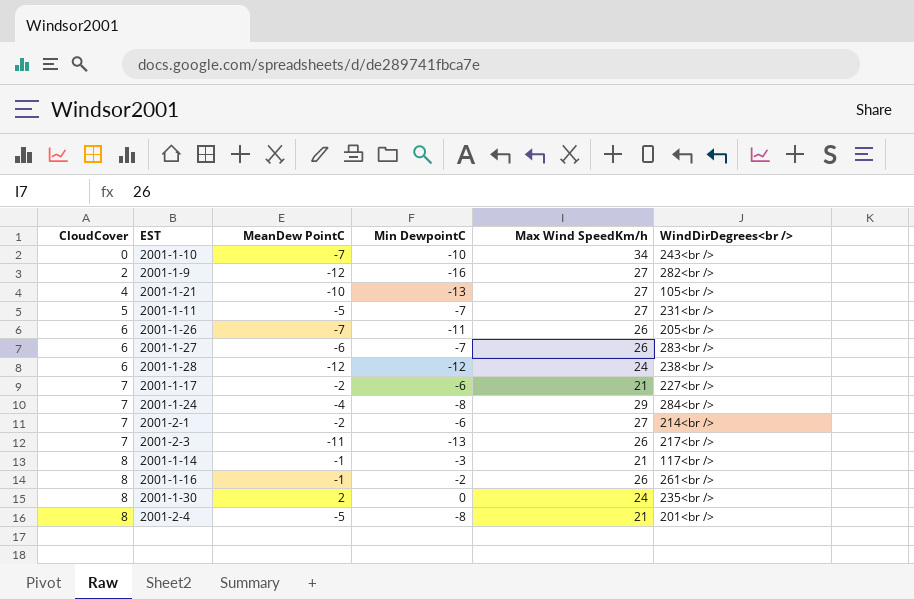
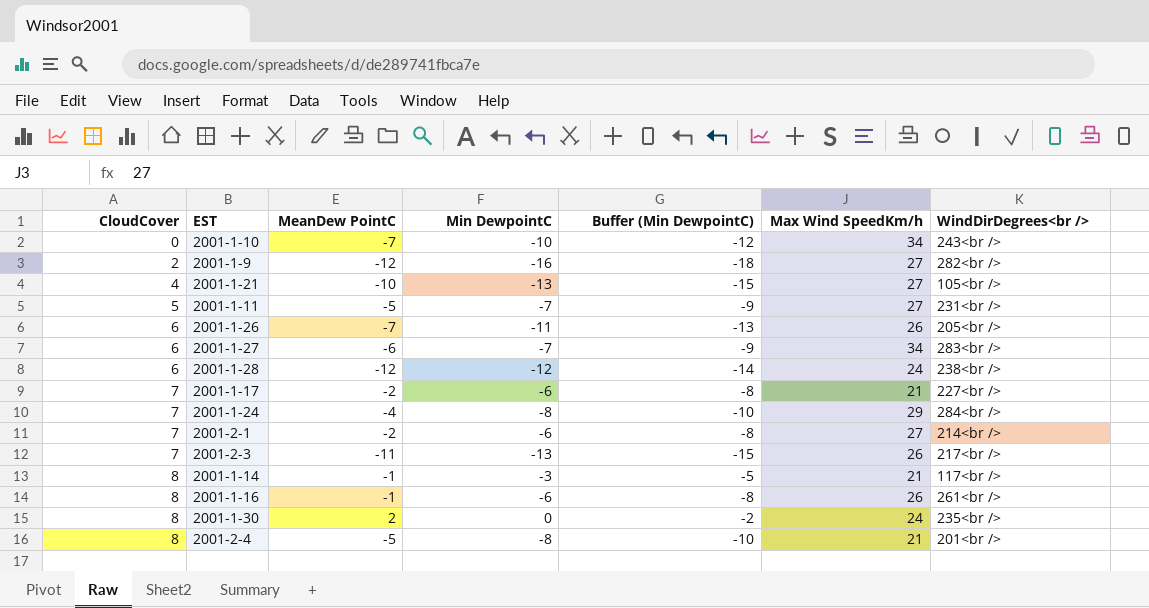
column Buffer (Min DewpointC) | formula: none -> [Min DewpointC] - 2
2001-1-27 | Max Wind SpeedKm/h: 26 -> 34
2001-1-16 | Min DewpointC: -2 -> -6

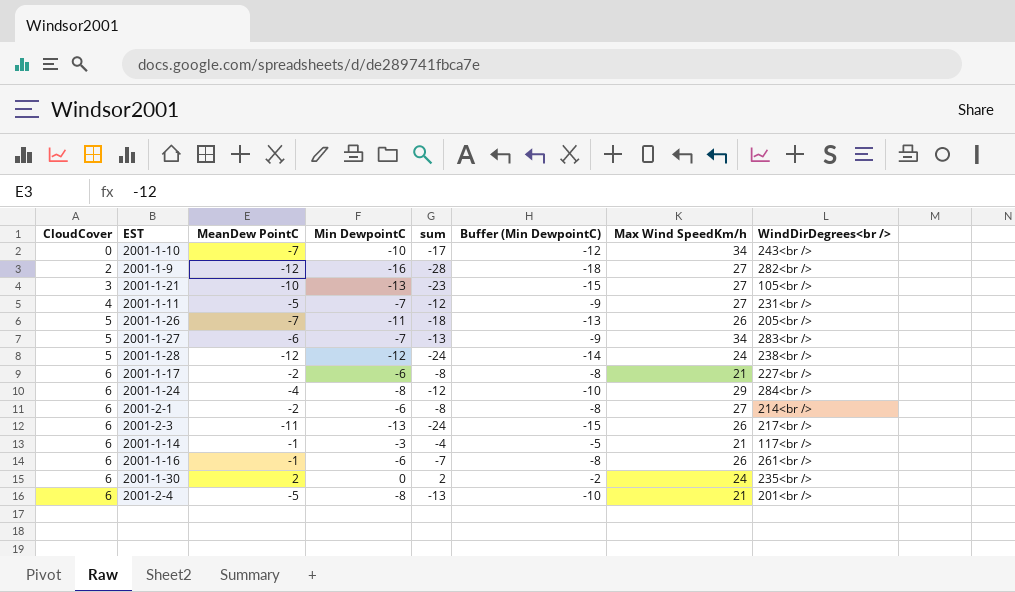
column sum | formula: none -> [MeanDew PointC] + [Min DewpointC]
2001-1-21 | CloudCover: 4 -> 3
2001-1-11 | CloudCover: 5 -> 4
2001-1-26 | CloudCover: 6 -> 5
2001-1-27 | CloudCover: 6 -> 5
2001-1-28 | CloudCover: 6 -> 5
2001-1-17 | CloudCover: 7 -> 6
2001-1-24 | CloudCover: 7 -> 6
2001-2-1 | CloudCover: 7 -> 6
2001-2-3 | CloudCover: 7 -> 6
2001-1-14 | CloudCover: 8 -> 6
2001-1-16 | CloudCover: 8 -> 6
2001-1-30 | CloudCover: 8 -> 6
2001-2-4 | CloudCover: 8 -> 6

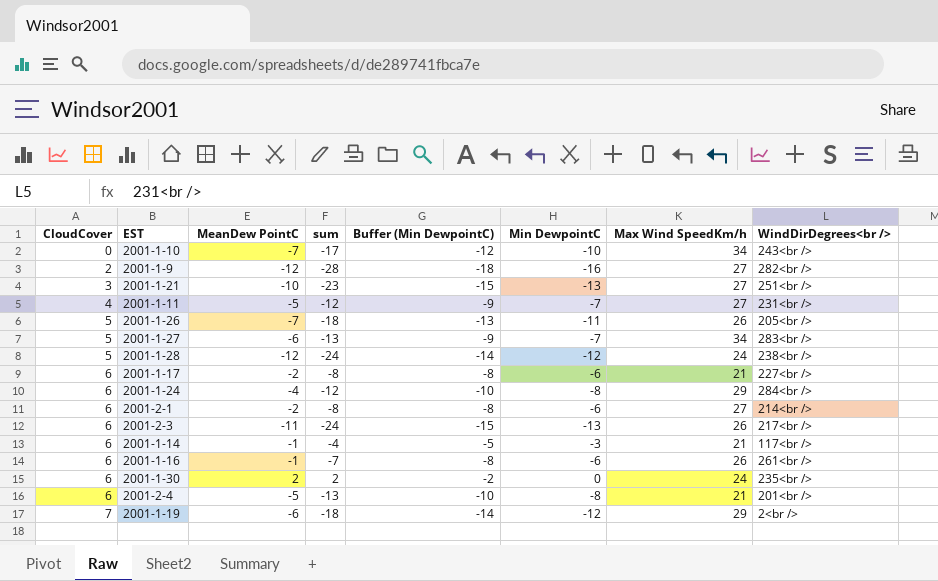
column Min DewpointC | position: 4 -> 6
2001-1-21 | WindDirDegrees<br />: 105<br /> -> 251<br />
row 2001-1-19: none -> 7 | -6 | -18 | -14 | -12 | 29 | 2<br />

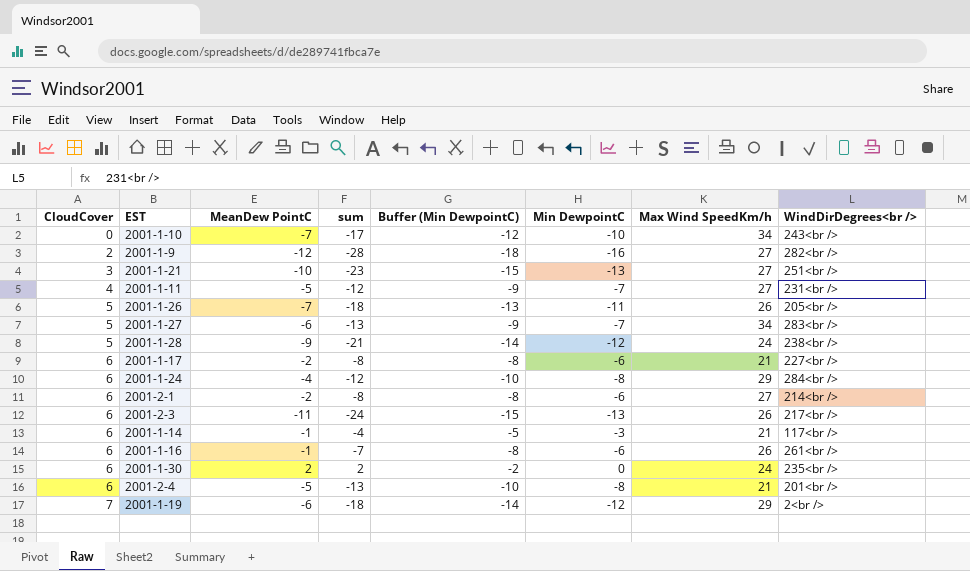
2001-1-28 | MeanDew PointC: -12 -> -9
2001-1-28 | sum: -24 -> -21

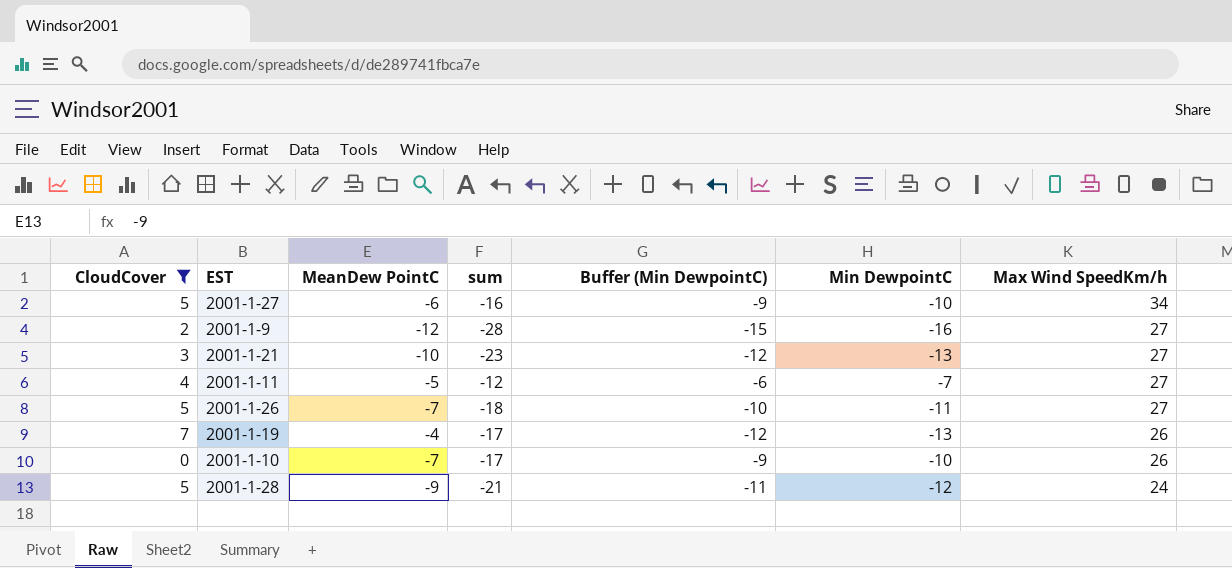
filter: none -> CloudCover != 6
row order: CloudCover ascending -> Max Wind SpeedKm/h descending
column WindDirDegrees<br /> | position: 8 -> none
column Buffer (Min DewpointC) | formula: [Min DewpointC] - 2 -> [Min DewpointC] + 1
2001-1-27 | sum: -13 -> -16
2001-1-27 | Min DewpointC: -7 -> -10
2001-1-26 | Max Wind SpeedKm/h: 26 -> 27
2001-1-19 | MeanDew PointC: -6 -> -4
2001-1-19 | sum: -18 -> -17
2001-1-19 | Min DewpointC: -12 -> -13
2001-1-19 | Max Wind SpeedKm/h: 29 -> 26
2001-1-10 | Max Wind SpeedKm/h: 34 -> 26

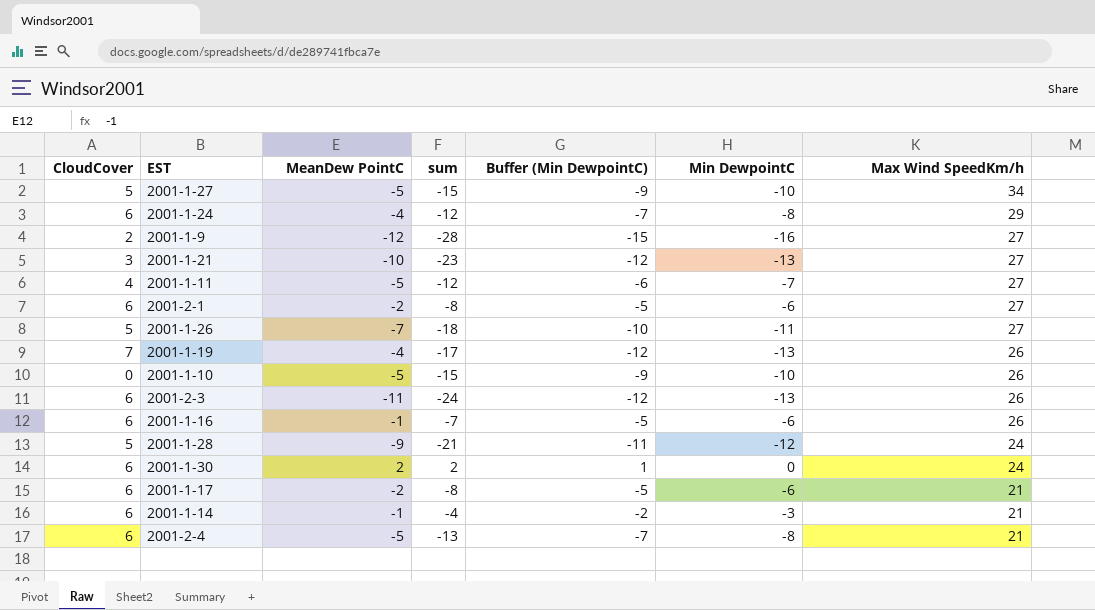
filter: CloudCover != 6 -> none
2001-1-27 | MeanDew PointC: -6 -> -5
2001-1-27 | sum: -16 -> -15
2001-1-10 | MeanDew PointC: -7 -> -5
2001-1-10 | sum: -17 -> -15

